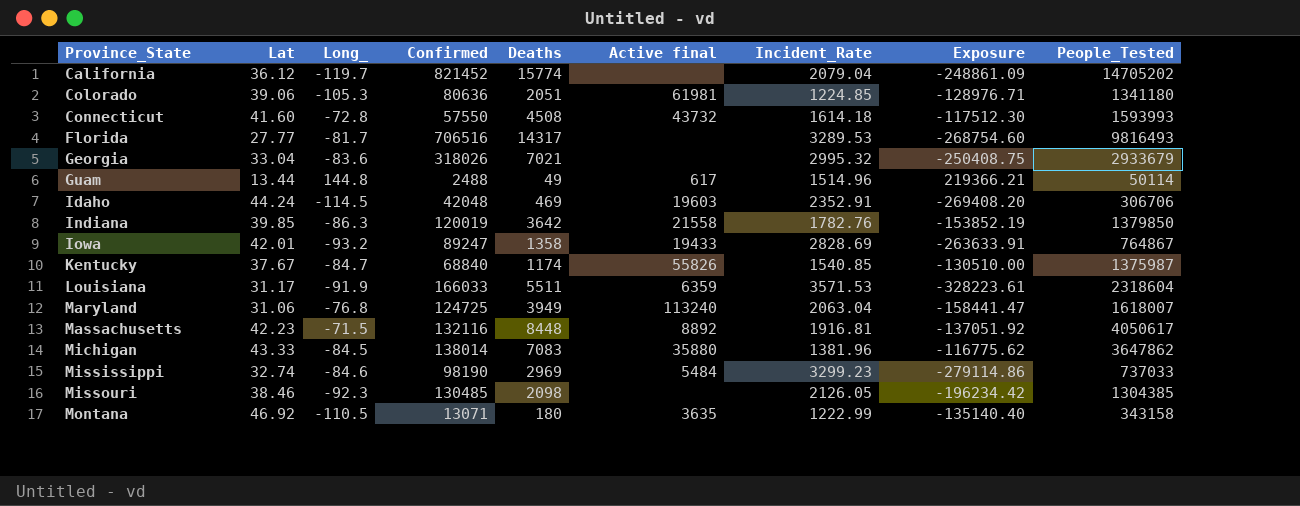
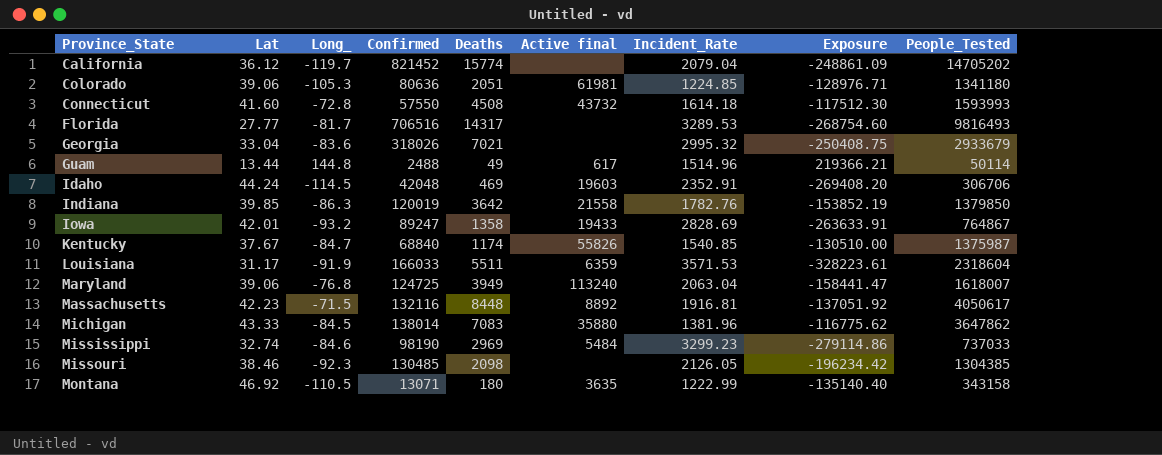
Maryland | Lat: 31.06 -> 39.06

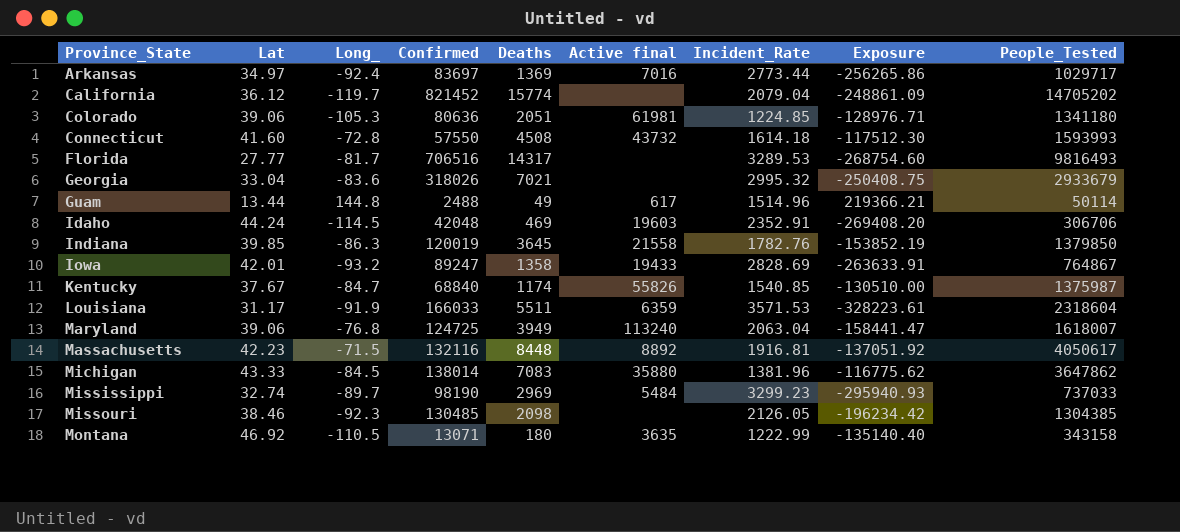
row Arkansas: none -> 34.97 | -92.4 | 83697 | 1369 | 7016 | 2773.44 | -256265.86 | 1029717
Indiana | Deaths: 3642 -> 3645
Mississippi | Long_: -84.6 -> -89.7
Mississippi | Exposure: -279114.86 -> -295940.93

